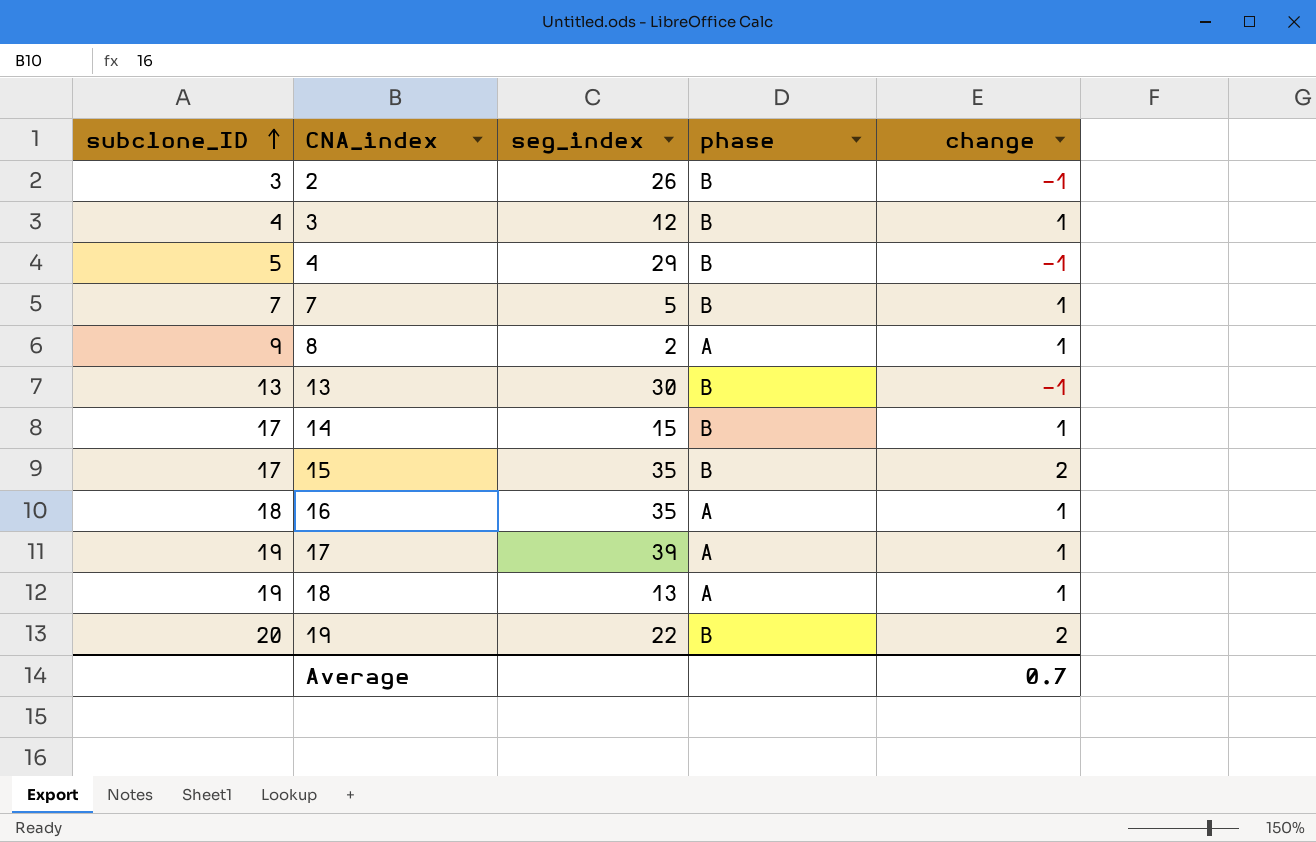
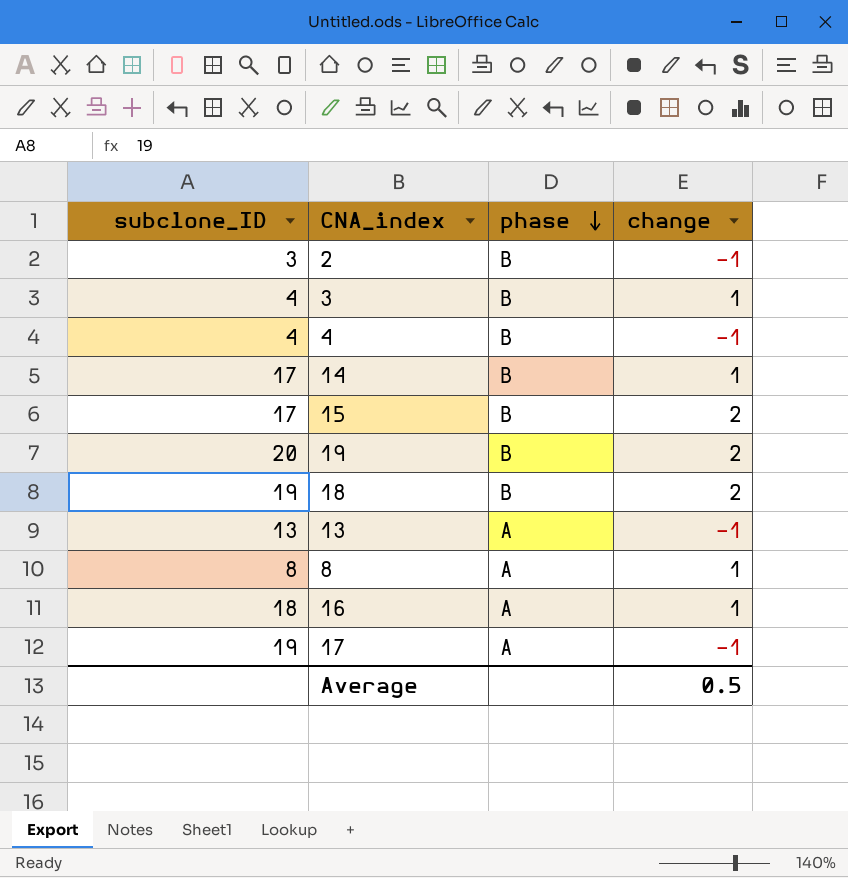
row order: subclone_ID ascending -> phase descending
column seg_index | position: 3 -> none
row 7: 7 | 5 | B | 1 -> none
4 | subclone_ID: 5 -> 4
18 | phase: A -> B
18 | change: 1 -> 2
13 | phase: B -> A
8 | subclone_ID: 9 -> 8
17 | change: 1 -> -1
Average | change: 0.7 -> 0.5

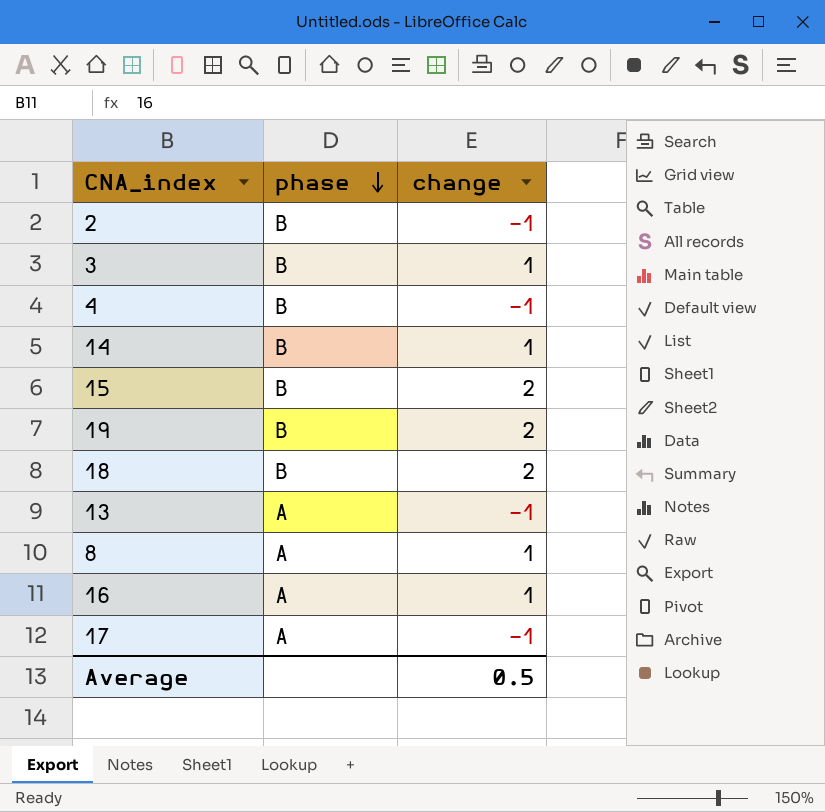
column subclone_ID | position: 1 -> none

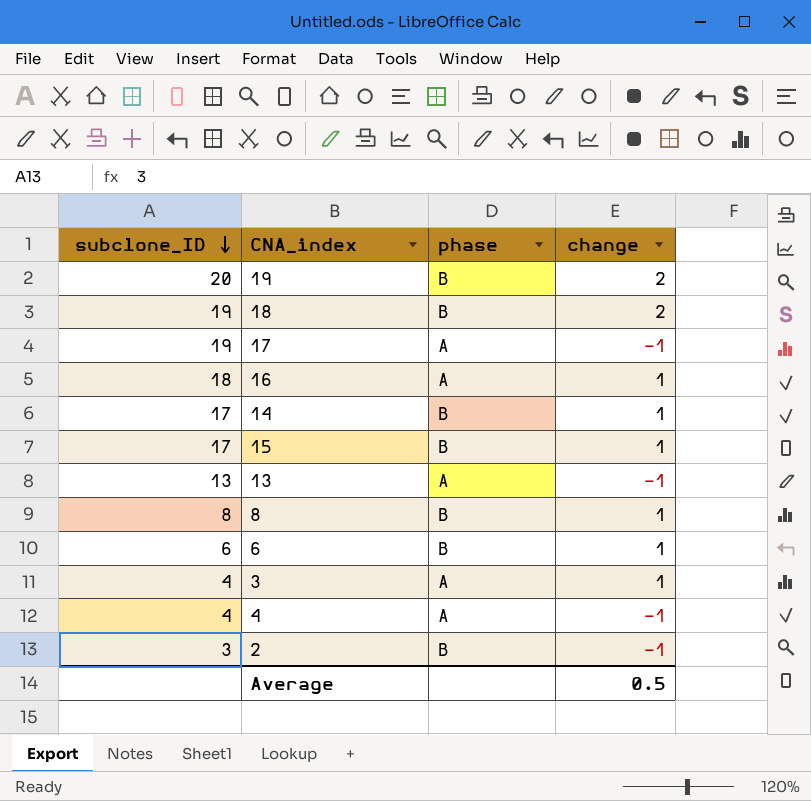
row order: phase descending -> subclone_ID descending
column subclone_ID | position: none -> 1
15 | change: 2 -> 1
8 | phase: A -> B
row 6: none -> 6 | B | 1
3 | phase: B -> A
4 | phase: B -> A

